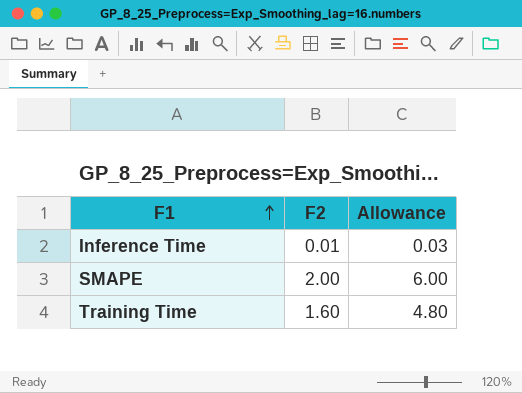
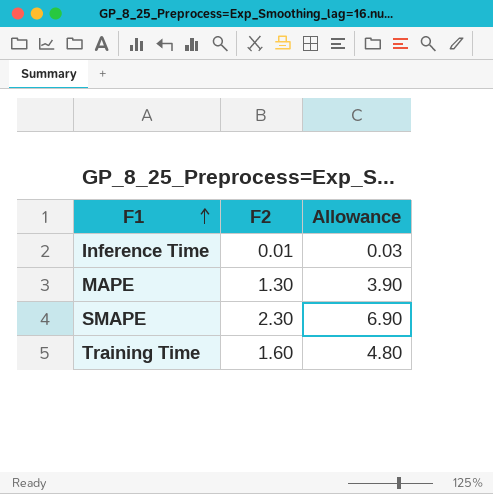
row MAPE: none -> 1.30 | 3.90
SMAPE | F2: 2.00 -> 2.30
SMAPE | Allowance: 6.00 -> 6.90

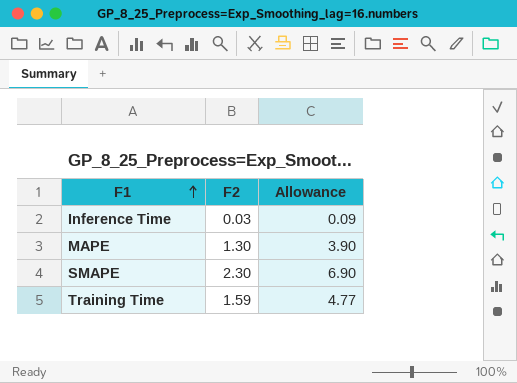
Inference Time | F2: 0.01 -> 0.03
Inference Time | Allowance: 0.03 -> 0.09
Training Time | F2: 1.60 -> 1.59
Training Time | Allowance: 4.80 -> 4.77

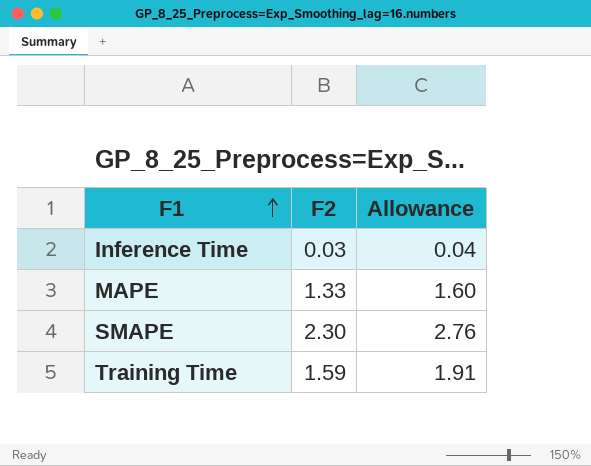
column Allowance | formula: [F2] * 3 -> [F2] * 1.2
MAPE | F2: 1.30 -> 1.33

